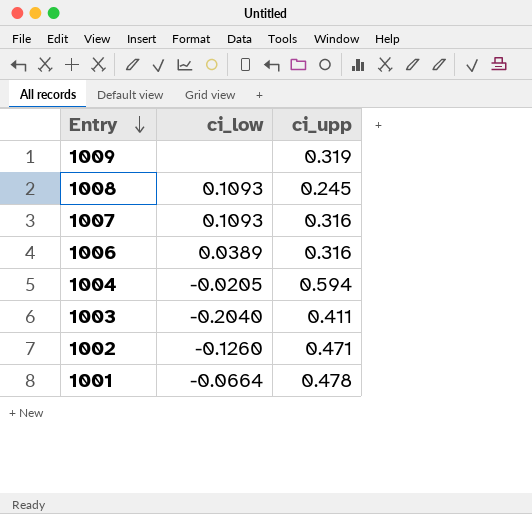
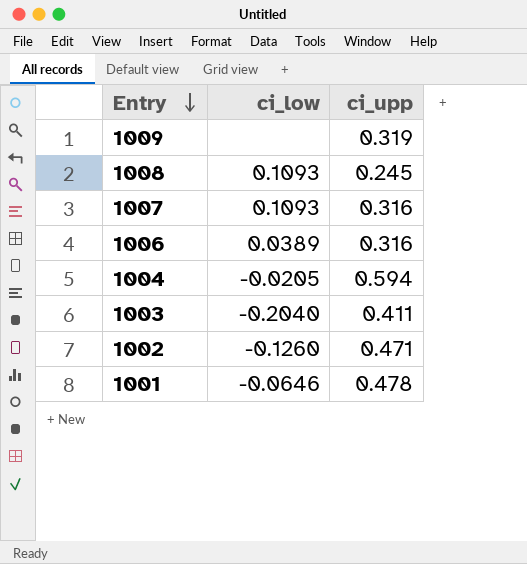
1001 | ci_low: -0.0664 -> -0.0646

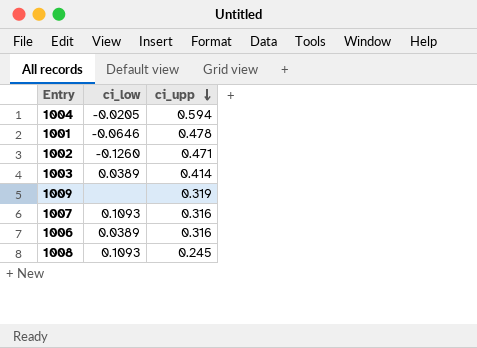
row order: Entry descending -> ci_upp descending
1003 | ci_low: -0.2040 -> 0.0389
1003 | ci_upp: 0.411 -> 0.414

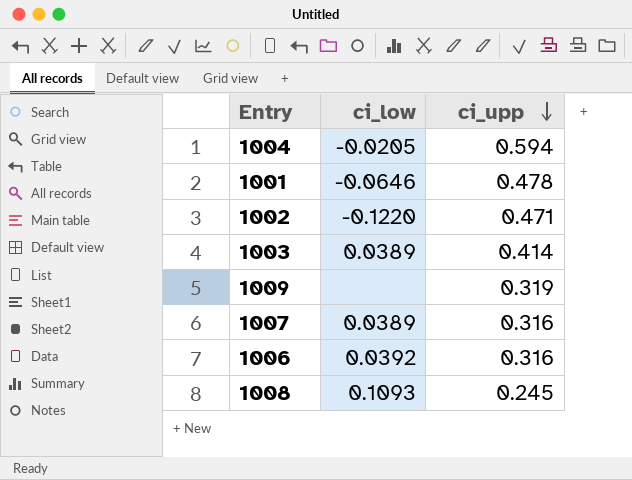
1002 | ci_low: -0.1260 -> -0.1220
1007 | ci_low: 0.1093 -> 0.0389
1006 | ci_low: 0.0389 -> 0.0392

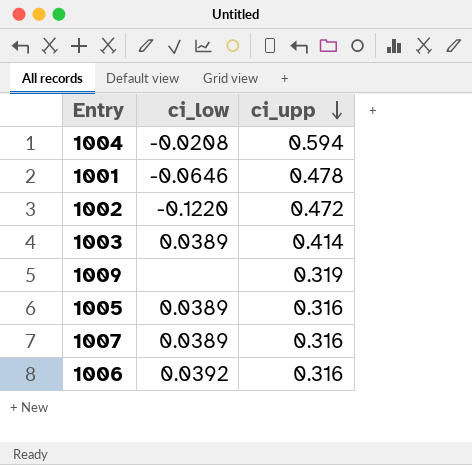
row 1008: 0.1093 | 0.245 -> none
1004 | ci_low: -0.0205 -> -0.0208
1002 | ci_upp: 0.471 -> 0.472
row 1005: none -> 0.0389 | 0.316

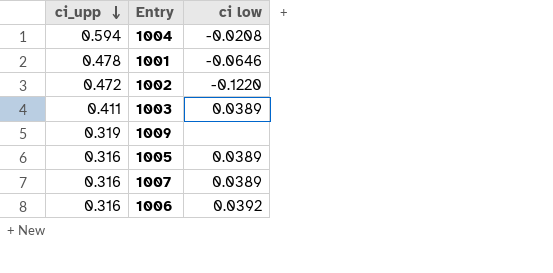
column ci_upp | position: 3 -> 1
column name: ci_low -> ci low
1003 | ci_upp: 0.414 -> 0.411

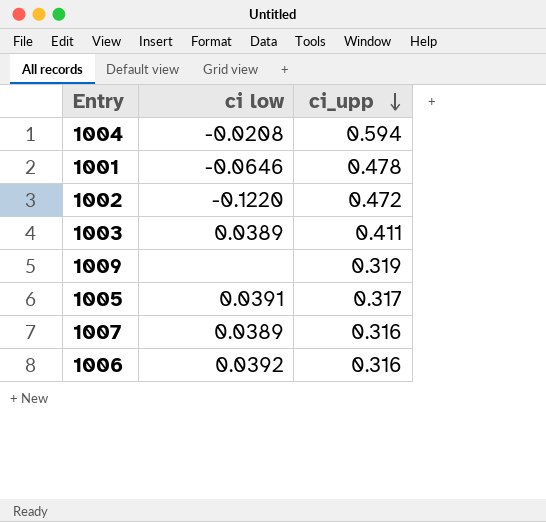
column ci_upp | position: 1 -> 3
1005 | ci low: 0.0389 -> 0.0391
1005 | ci_upp: 0.316 -> 0.317

